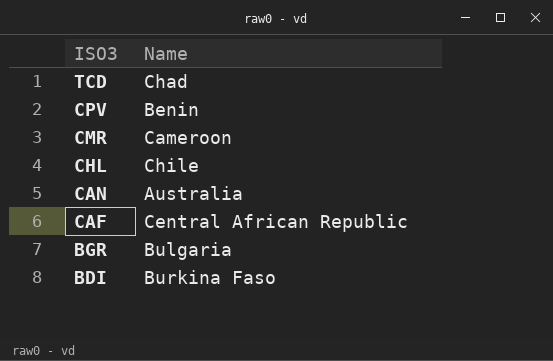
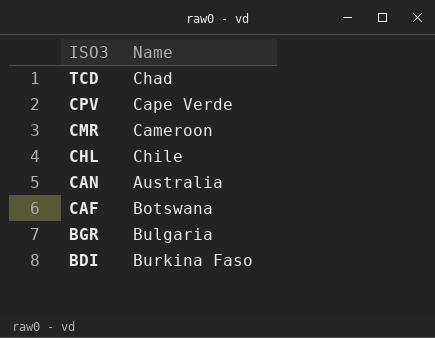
CPV | Name: Benin -> Cape Verde
CAF | Name: Central African Republic -> Botswana

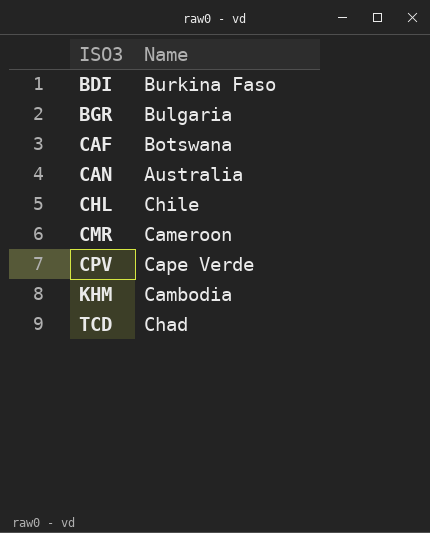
row order: ISO3 descending -> ISO3 ascending
row KHM: none -> Cambodia

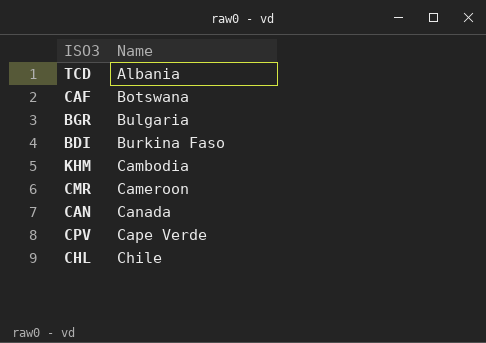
row order: ISO3 ascending -> Name ascending
TCD | Name: Chad -> Albania
CAN | Name: Australia -> Canada

